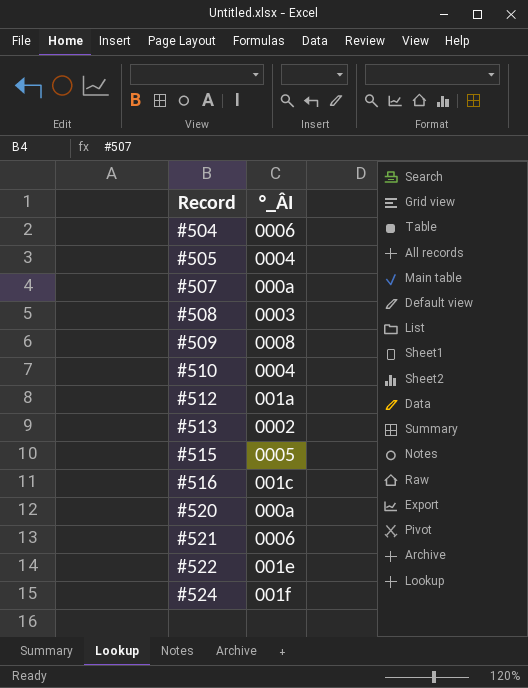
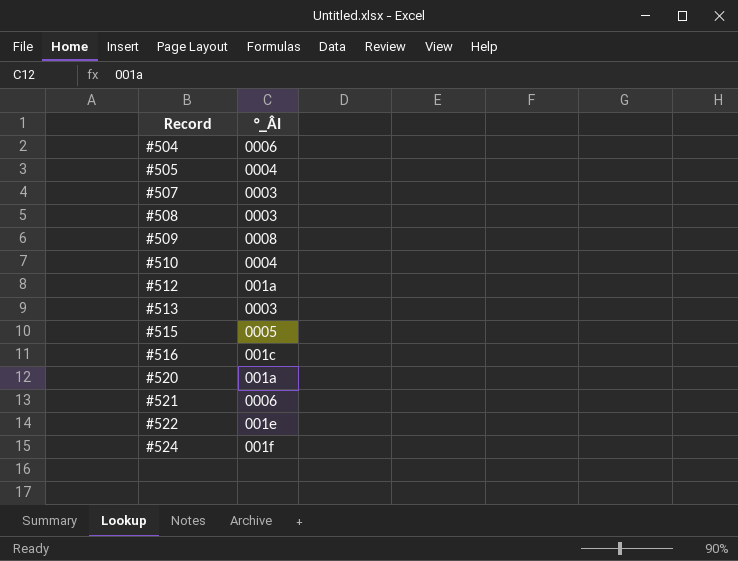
#507 | °_ÂI: 000a -> 0003
#513 | °_ÂI: 0002 -> 0003
#520 | °_ÂI: 000a -> 001a

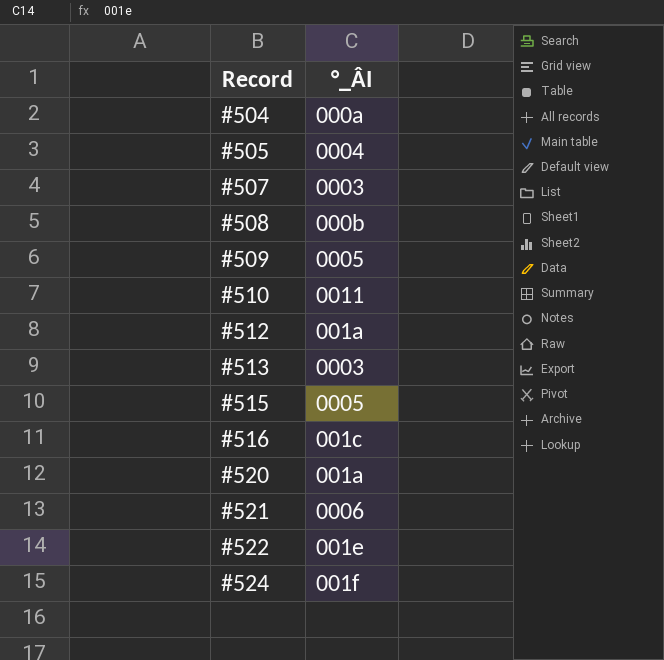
#504 | °_ÂI: 0006 -> 000a
#508 | °_ÂI: 0003 -> 000b
#509 | °_ÂI: 0008 -> 0005
#510 | °_ÂI: 0004 -> 0011

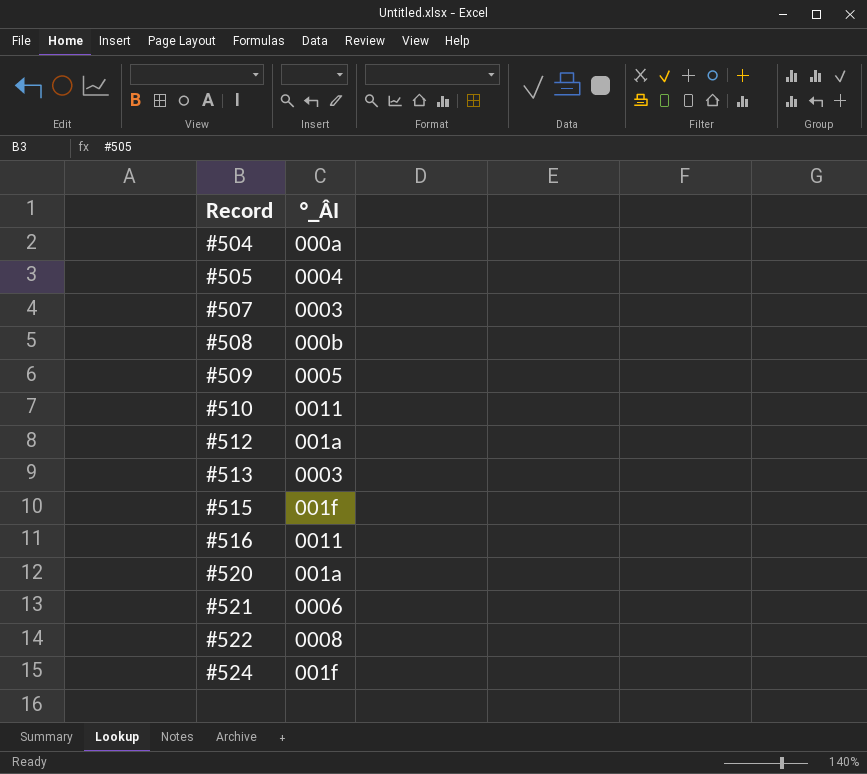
#515 | °_ÂI: 0005 -> 001f
#516 | °_ÂI: 001c -> 0011
#522 | °_ÂI: 001e -> 0008

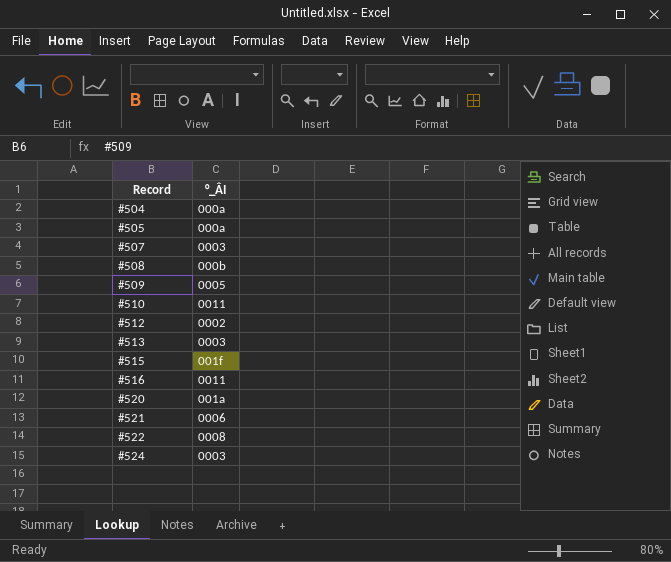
#505 | °_ÂI: 0004 -> 000a
#512 | °_ÂI: 001a -> 0002
#524 | °_ÂI: 001f -> 0003

